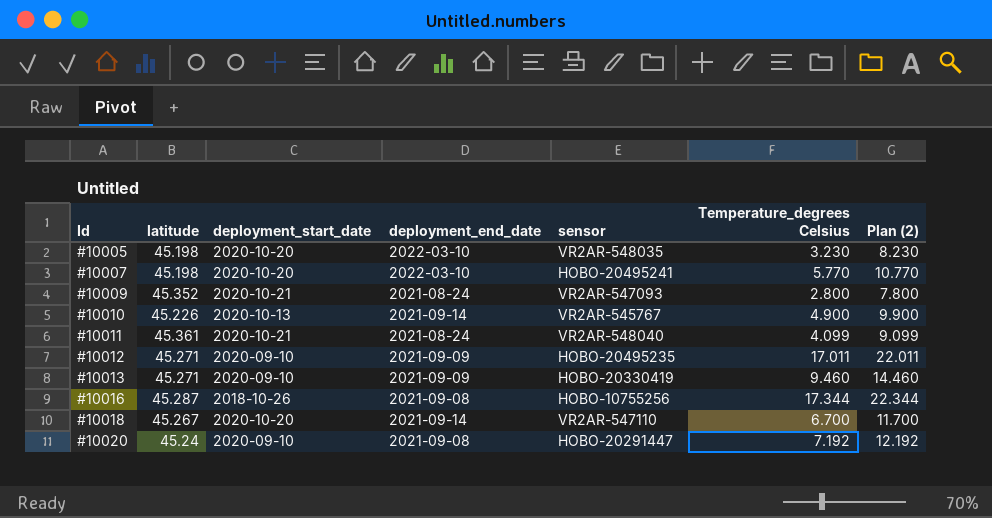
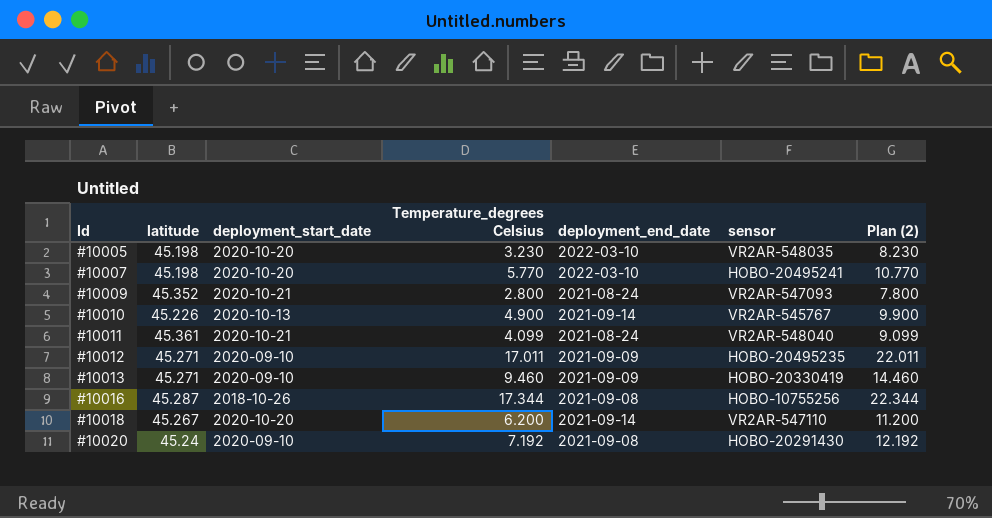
column Temperature_degrees Celsius | position: 6 -> 4
#10018 | Temperature_degrees Celsius: 6.700 -> 6.200
#10018 | Plan (2): 11.700 -> 11.200
#10020 | sensor: HOBO-20291447 -> HOBO-20291430

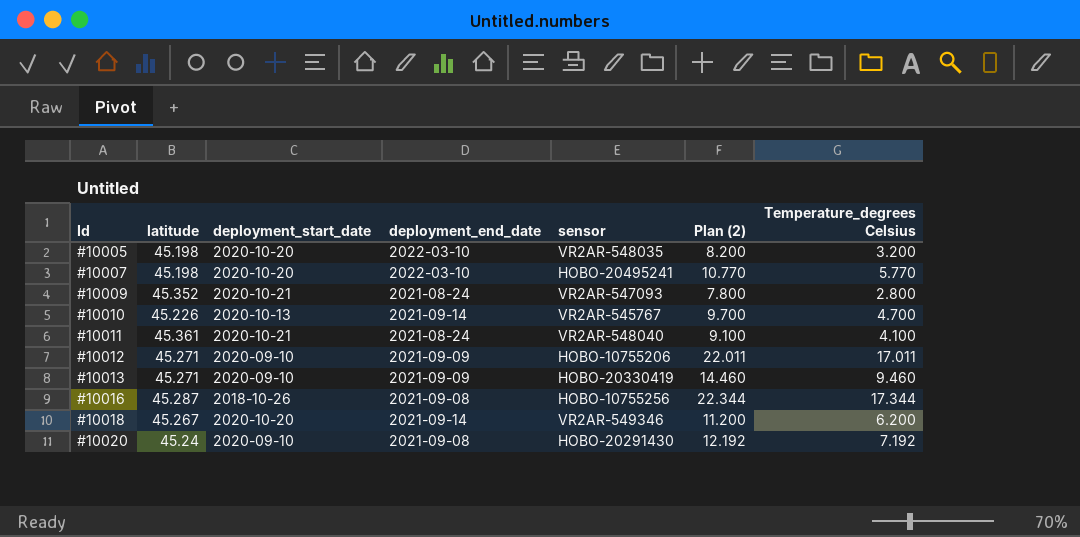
column Temperature_degrees Celsius | position: 4 -> 7
#10005 | Plan (2): 8.230 -> 8.200
#10005 | Temperature_degrees Celsius: 3.230 -> 3.200
#10010 | Plan (2): 9.900 -> 9.700
#10010 | Temperature_degrees Celsius: 4.900 -> 4.700
#10011 | Plan (2): 9.099 -> 9.100
#10011 | Temperature_degrees Celsius: 4.099 -> 4.100
#10012 | sensor: HOBO-20495235 -> HOBO-10755206
#10018 | sensor: VR2AR-547110 -> VR2AR-549346

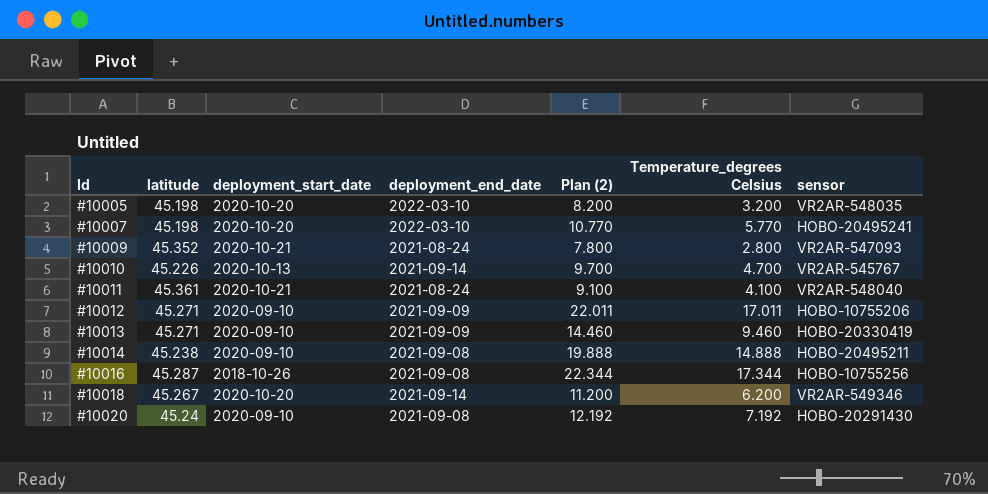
column sensor | position: 5 -> 7
row #10014: none -> 45.238 | 2020-09-10 | 2021-09-08 | 19.888 | 14.888 | HOBO-20495211

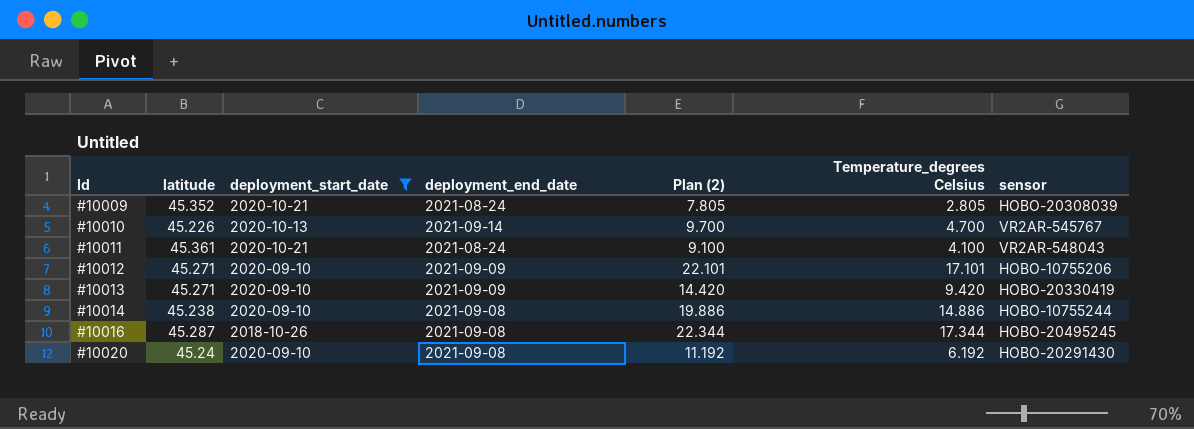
filter: none -> deployment_start_date != 2020-10-20
#10009 | Plan (2): 7.800 -> 7.805
#10009 | Temperature_degrees Celsius: 2.800 -> 2.805
#10009 | sensor: VR2AR-547093 -> HOBO-20308039
#10011 | sensor: VR2AR-548040 -> VR2AR-548043
#10012 | Plan (2): 22.011 -> 22.101
#10012 | Temperature_degrees Celsius: 17.011 -> 17.101
#10013 | Plan (2): 14.460 -> 14.420
#10013 | Temperature_degrees Celsius: 9.460 -> 9.420
#10014 | Plan (2): 19.888 -> 19.886
#10014 | Temperature_degrees Celsius: 14.888 -> 14.886
#10014 | sensor: HOBO-20495211 -> HOBO-10755244
#10016 | sensor: HOBO-10755256 -> HOBO-20495245
#10020 | Plan (2): 12.192 -> 11.192
#10020 | Temperature_degrees Celsius: 7.192 -> 6.192

